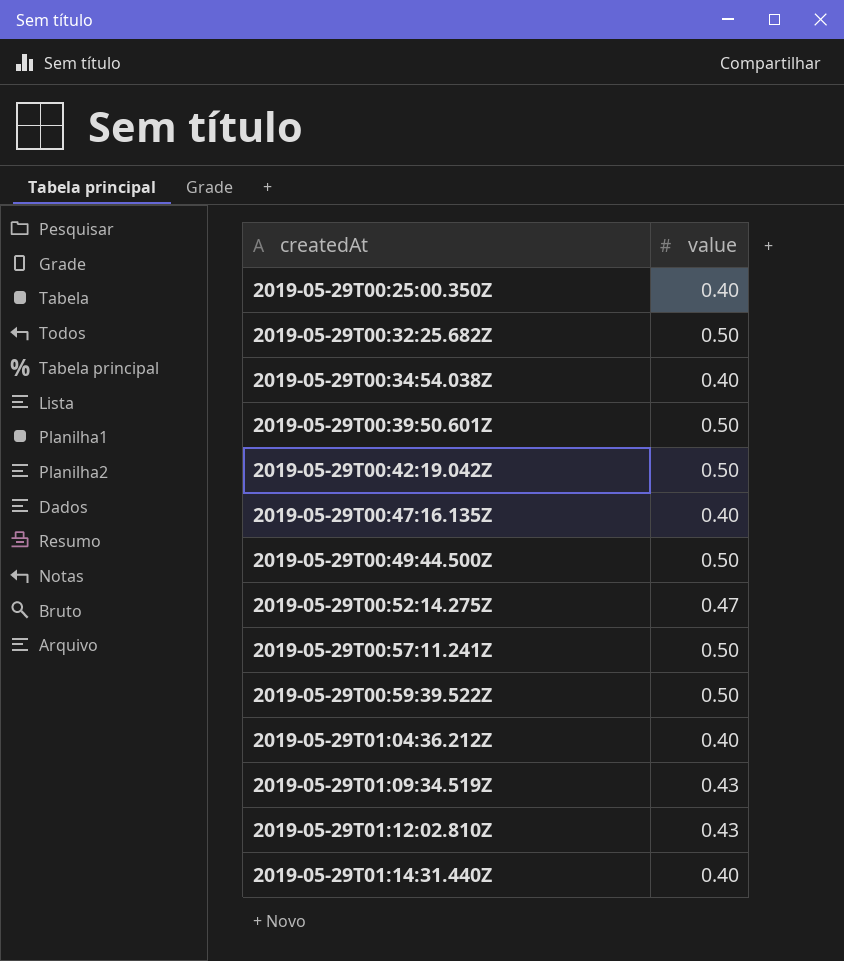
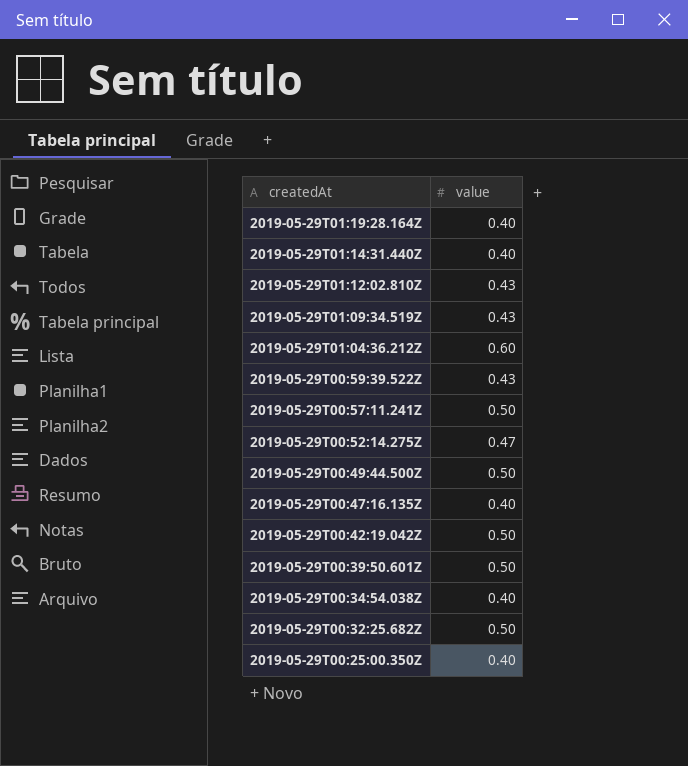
row order: createdAt ascending -> createdAt descending
row 2019-05-29T01:19:28.164Z: none -> 0.40
2019-05-29T01:04:36.212Z | value: 0.40 -> 0.60
2019-05-29T00:59:39.522Z | value: 0.50 -> 0.43

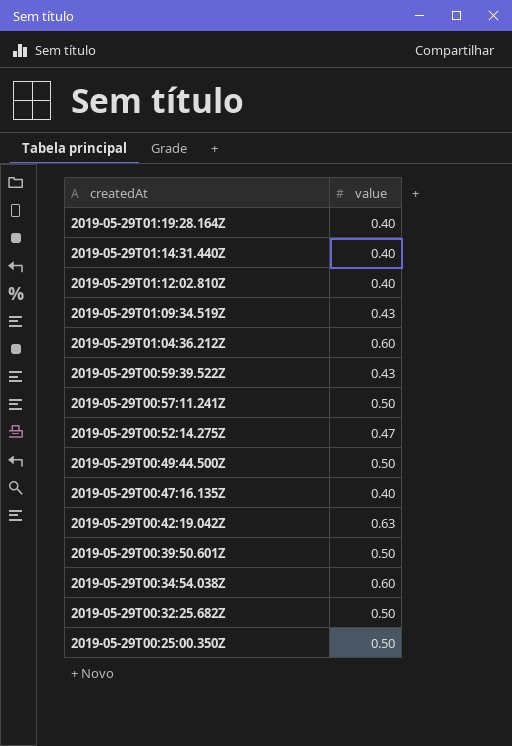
2019-05-29T01:12:02.810Z | value: 0.43 -> 0.40
2019-05-29T00:42:19.042Z | value: 0.50 -> 0.63
2019-05-29T00:34:54.038Z | value: 0.40 -> 0.60
2019-05-29T00:25:00.350Z | value: 0.40 -> 0.50

